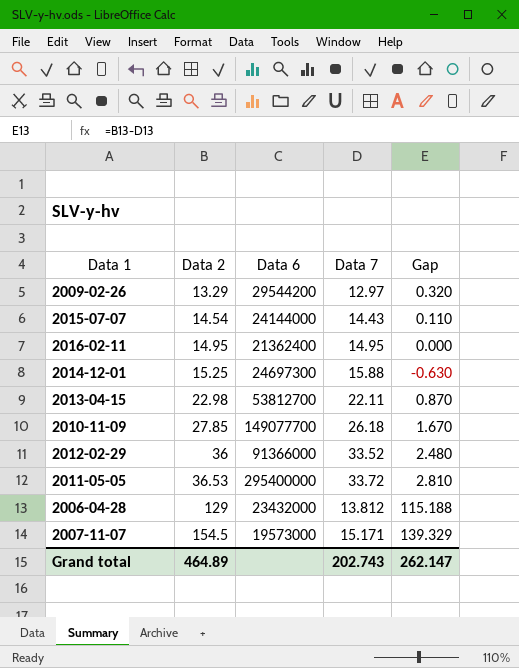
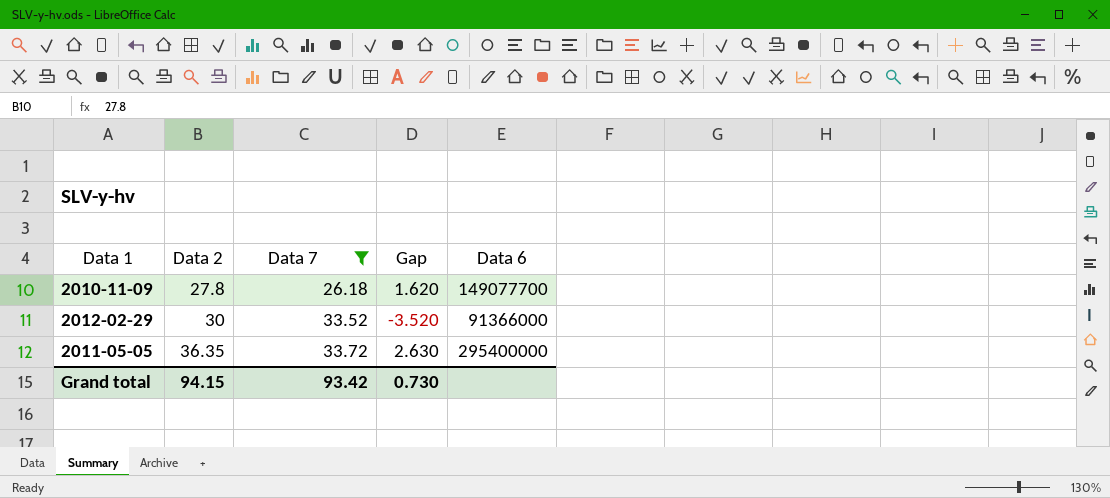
filter: none -> Data 7 >= 26.18
column Data 6 | position: 3 -> 5
2010-11-09 | Data 2: 27.85 -> 27.8
2010-11-09 | Gap: 1.670 -> 1.620
2012-02-29 | Data 2: 36 -> 30
2012-02-29 | Gap: 2.480 -> -3.520
2011-05-05 | Data 2: 36.53 -> 36.35
2011-05-05 | Gap: 2.810 -> 2.630
Grand total | Data 2: 464.89 -> 94.15
Grand total | Data 7: 202.743 -> 93.42
Grand total | Gap: 262.147 -> 0.730

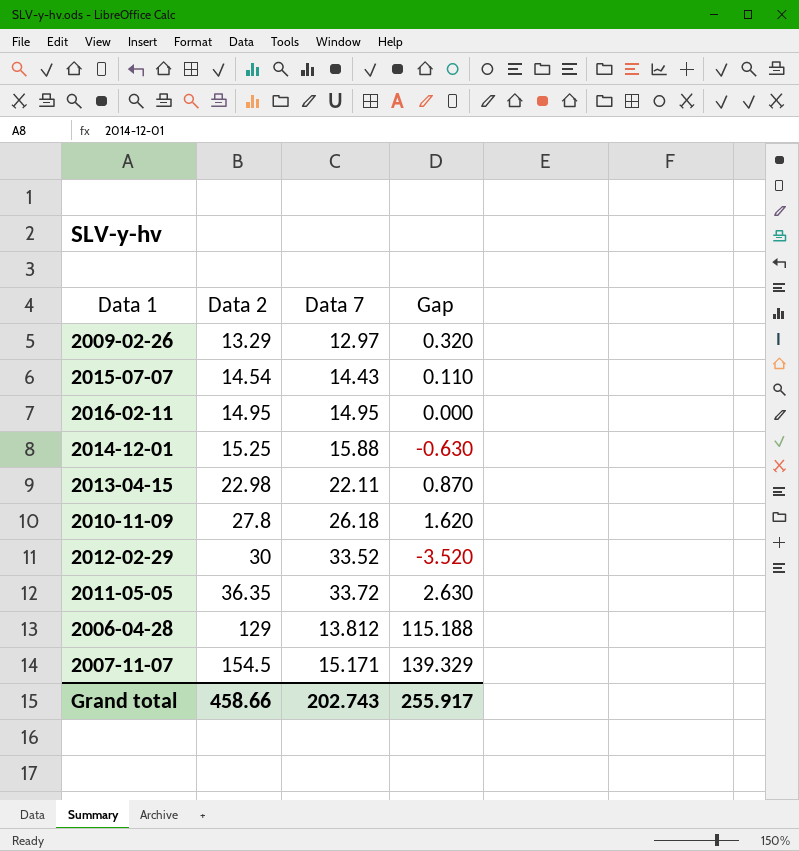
filter: Data 7 >= 26.18 -> none
column Data 6 | position: 5 -> none
Grand total | Data 2: 94.15 -> 458.66
Grand total | Data 7: 93.42 -> 202.743
Grand total | Gap: 0.730 -> 255.917

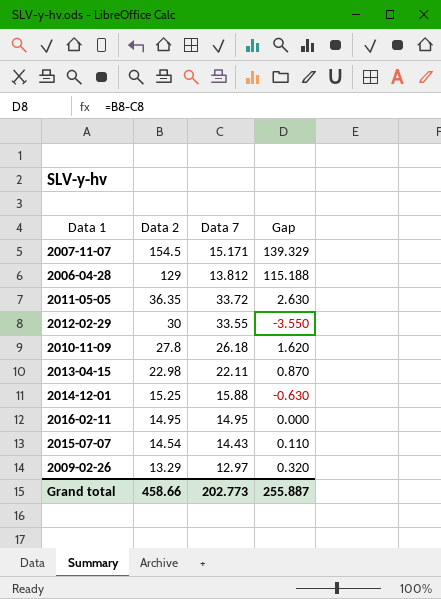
row order: Data 2 ascending -> Data 2 descending
2012-02-29 | Data 7: 33.52 -> 33.55
2012-02-29 | Gap: -3.520 -> -3.550
Grand total | Data 7: 202.743 -> 202.773
Grand total | Gap: 255.917 -> 255.887

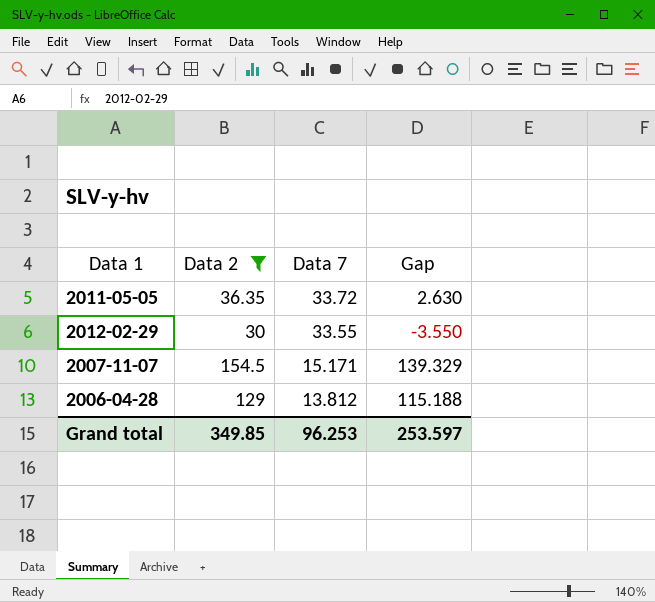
filter: none -> Data 2 >= 30
row order: Data 2 descending -> Data 7 descending
Grand total | Data 2: 458.66 -> 349.85
Grand total | Data 7: 202.773 -> 96.253
Grand total | Gap: 255.887 -> 253.597

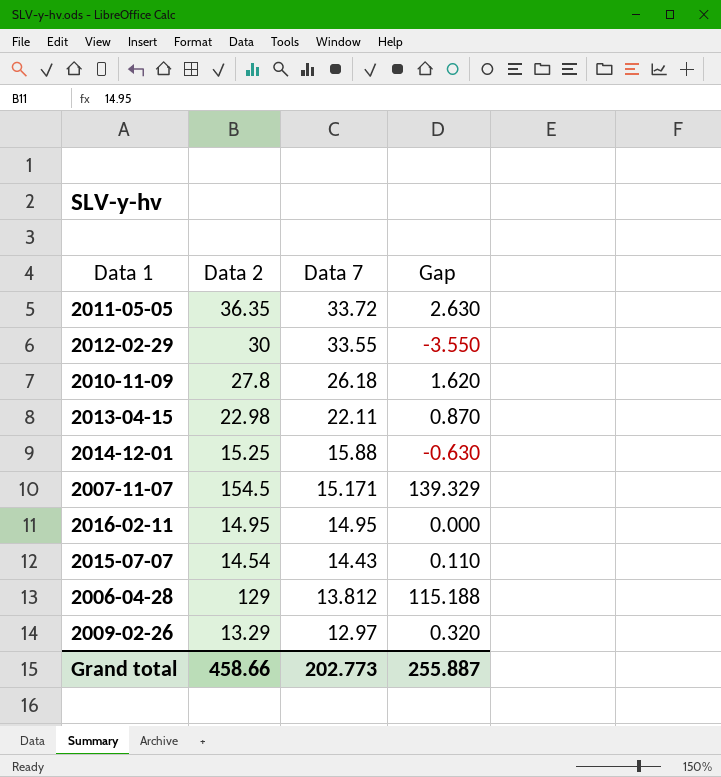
filter: Data 2 >= 30 -> none
Grand total | Data 2: 349.85 -> 458.66
Grand total | Data 7: 96.253 -> 202.773
Grand total | Gap: 253.597 -> 255.887

